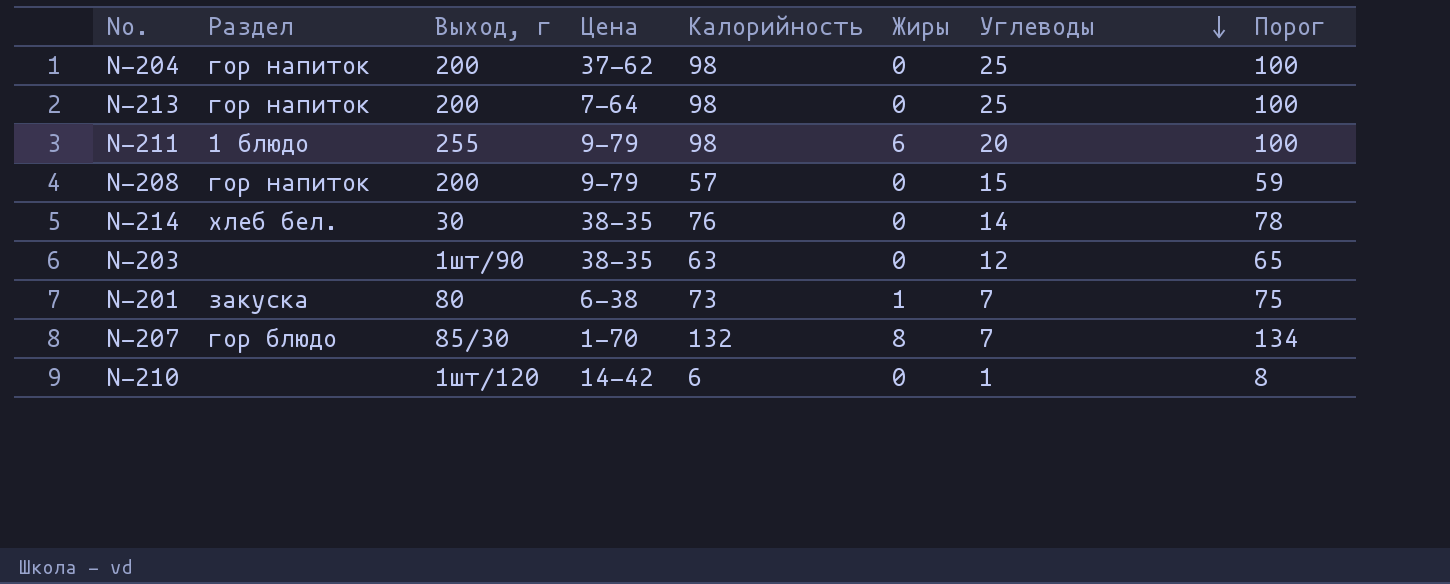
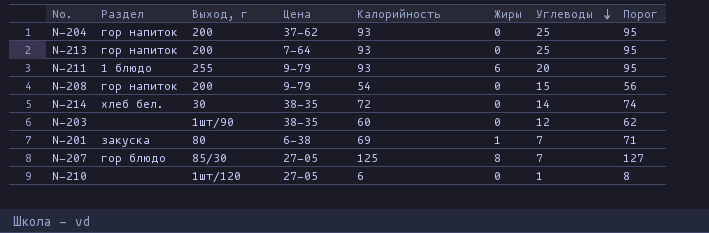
N-204 | Калорийность: 98 -> 93
N-204 | Порог: 100 -> 95
N-213 | Калорийность: 98 -> 93
N-213 | Порог: 100 -> 95
N-211 | Калорийность: 98 -> 93
N-211 | Порог: 100 -> 95
N-208 | Калорийность: 57 -> 54
N-208 | Порог: 59 -> 56
N-214 | Калорийность: 76 -> 72
N-214 | Порог: 78 -> 74
N-203 | Калорийность: 63 -> 60
N-203 | Порог: 65 -> 62
N-201 | Калорийность: 73 -> 69
N-201 | Порог: 75 -> 71
N-207 | Цена: 1-70 -> 27-05
N-207 | Калорийность: 132 -> 125
N-207 | Порог: 134 -> 127
N-210 | Цена: 14-42 -> 27-05

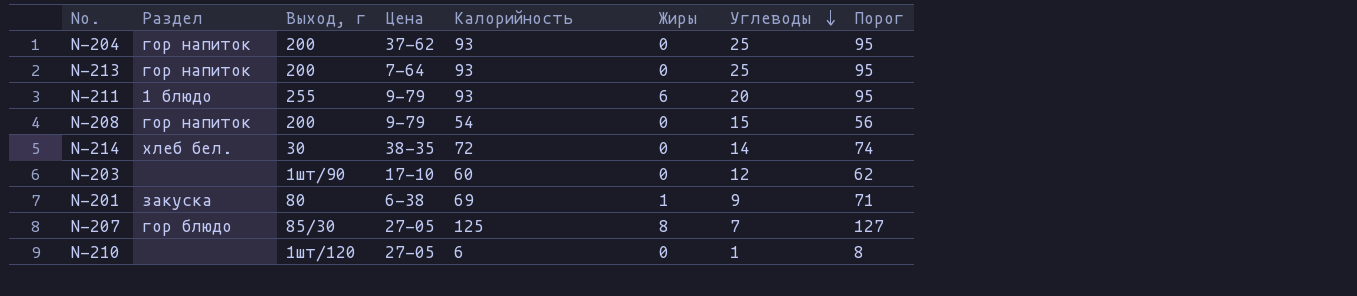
N-203 | Цена: 38-35 -> 17-10
N-201 | Углеводы: 7 -> 9

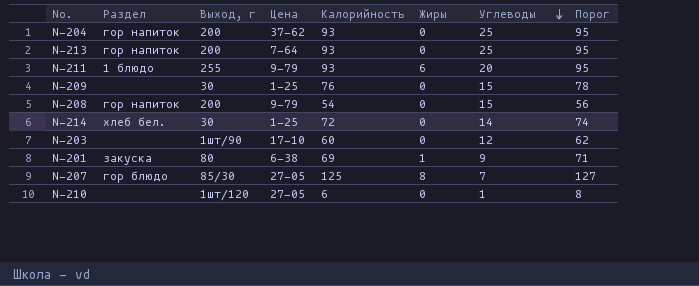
row N-209: none -> none | 30 | 1-25 | 76 | 0 | 15 | 78
N-214 | Цена: 38-35 -> 1-25

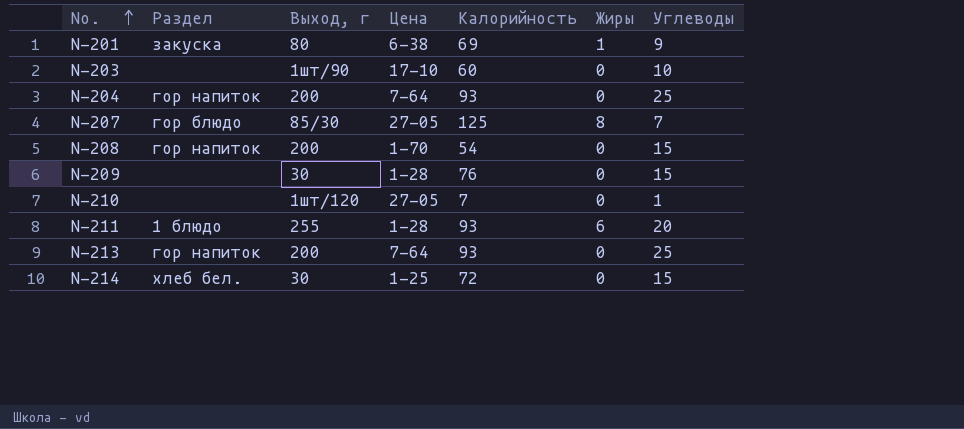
row order: Углеводы descending -> No. ascending
column Порог | formula: [Калорийность] + 2 -> none
N-203 | Углеводы: 12 -> 10
N-204 | Цена: 37-62 -> 7-64
N-208 | Цена: 9-79 -> 1-70
N-209 | Цена: 1-25 -> 1-28
N-210 | Калорийность: 6 -> 7
N-211 | Цена: 9-79 -> 1-28
N-214 | Углеводы: 14 -> 15

